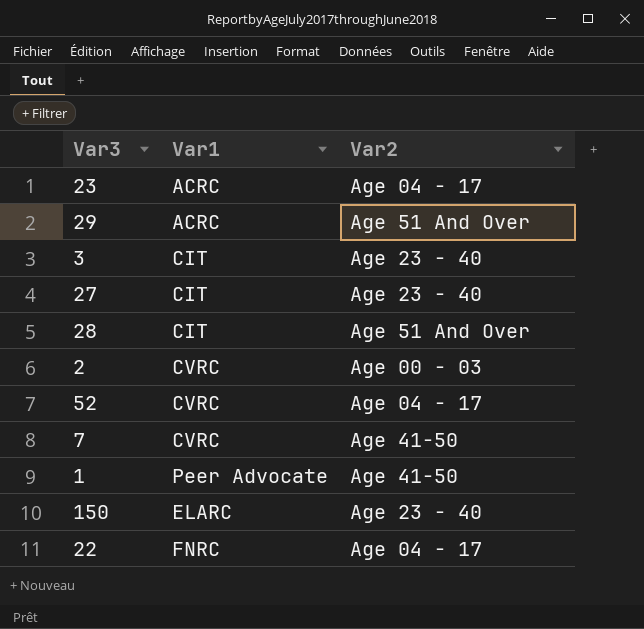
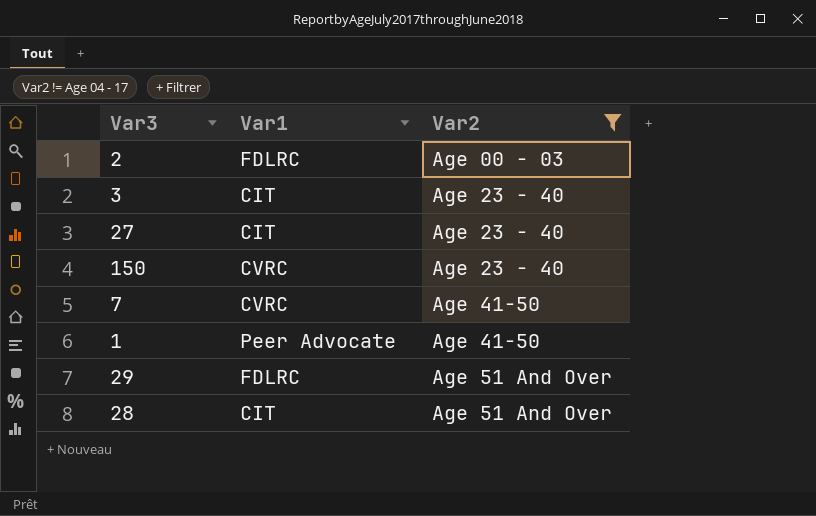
filter: none -> Var2 != Age 04 - 17
row order: none -> Var2 ascending
2 | Var1: CVRC -> FDLRC
150 | Var1: ELARC -> CVRC
29 | Var1: ACRC -> FDLRC

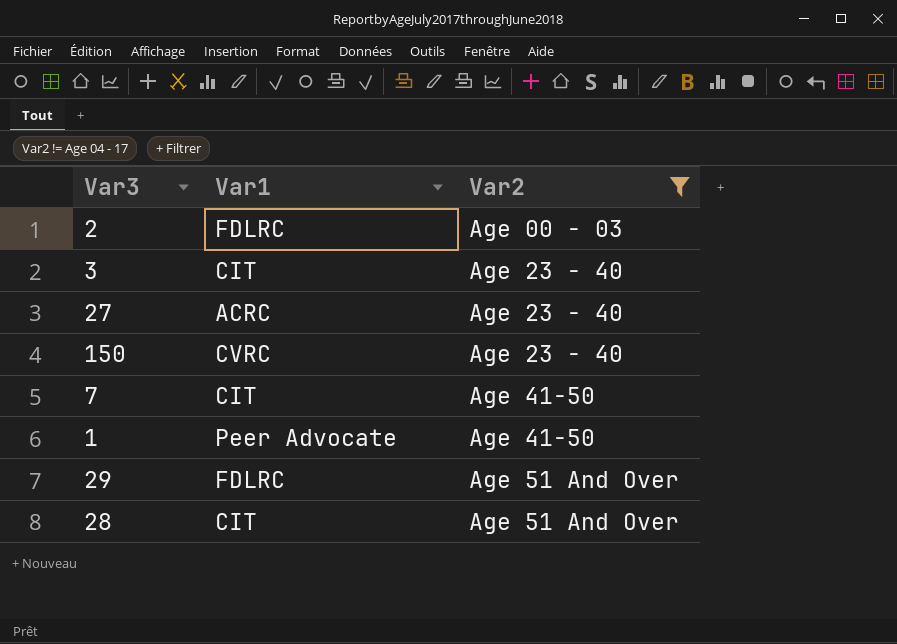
27 | Var1: CIT -> ACRC
7 | Var1: CVRC -> CIT

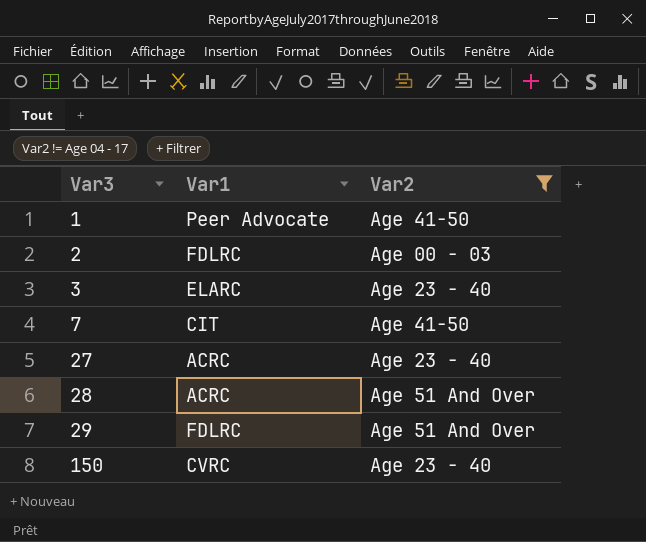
row order: Var2 ascending -> Var3 ascending
3 | Var1: CIT -> ELARC
28 | Var1: CIT -> ACRC

